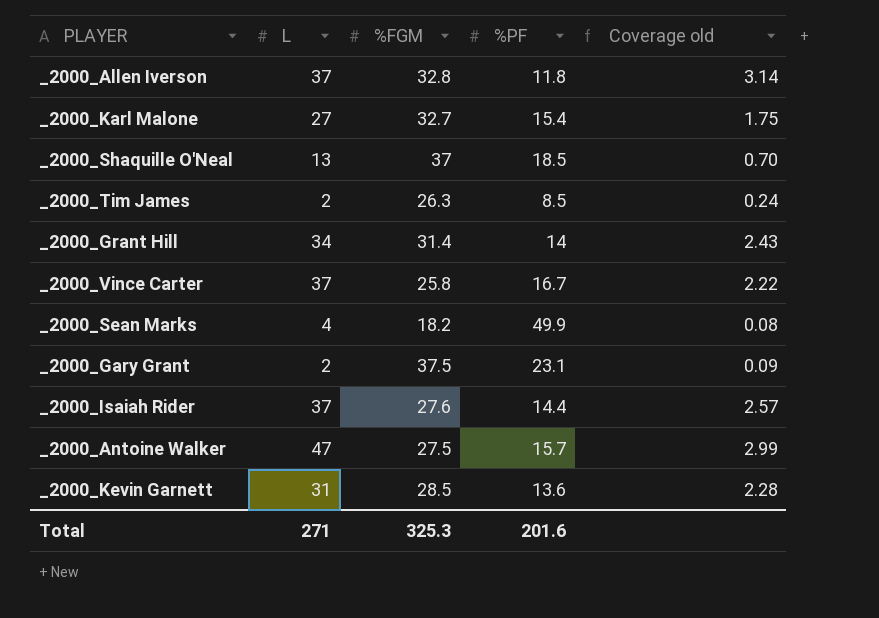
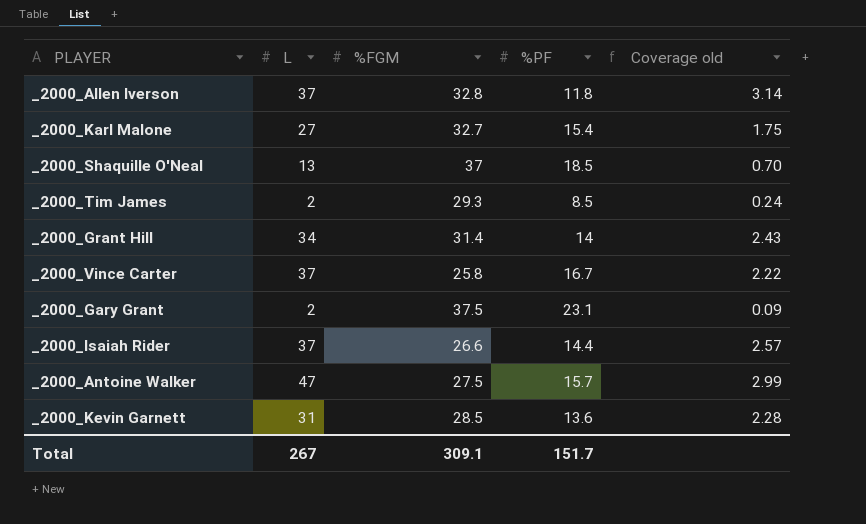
row _2000_Sean Marks: 4 | 18.2 | 49.9 | 0.08 -> none
_2000_Tim James | %FGM: 26.3 -> 29.3
_2000_Isaiah Rider | %FGM: 27.6 -> 26.6
Total | L: 271 -> 267
Total | %FGM: 325.3 -> 309.1
Total | %PF: 201.6 -> 151.7

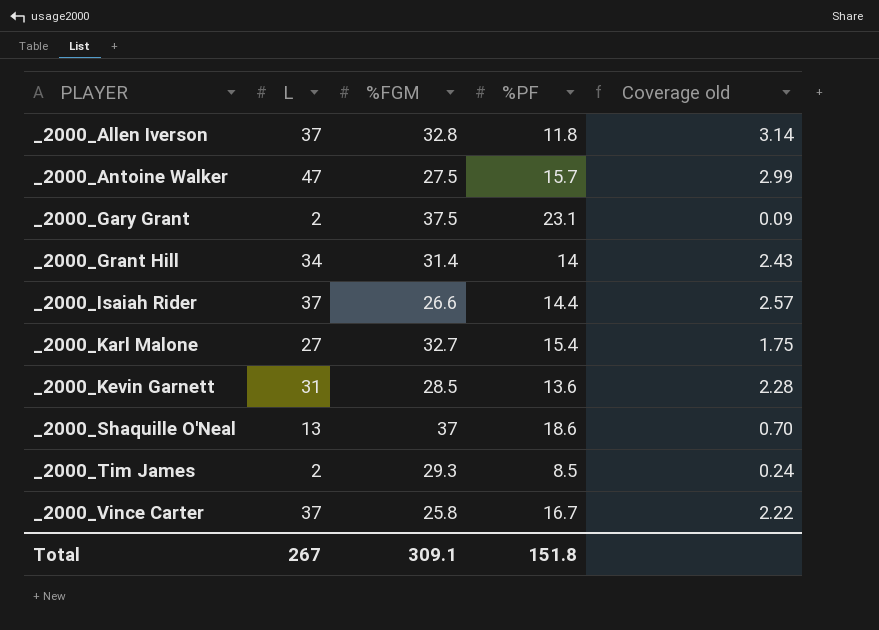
row order: none -> PLAYER ascending
_2000_Shaquille O'Neal | %PF: 18.5 -> 18.6
Total | %PF: 151.7 -> 151.8

